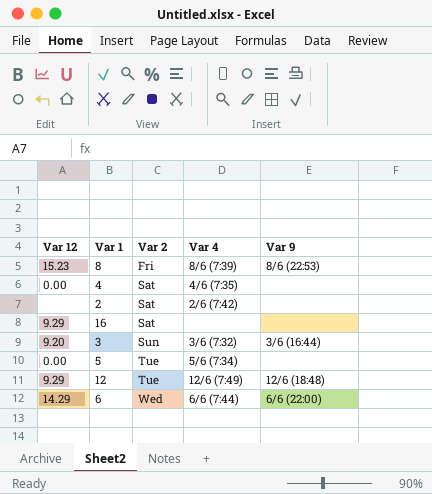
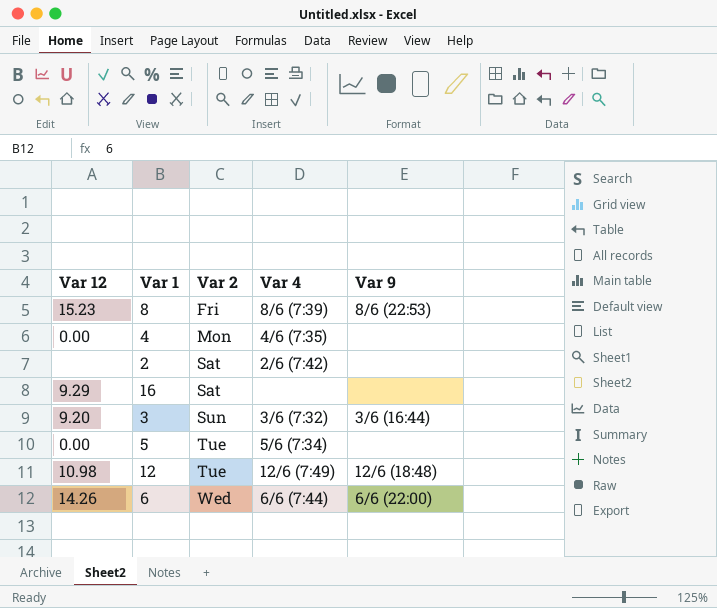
4 | Var 2: Sat -> Mon
12 | Var 12: 9.29 -> 10.98
6 | Var 12: 14.29 -> 14.26

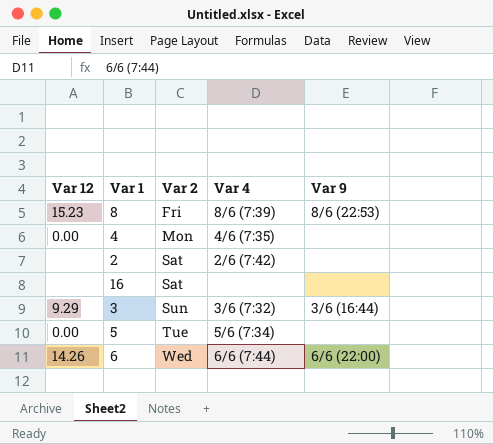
row 12: 10.98 | Tue | 12/6 (7:49) | 12/6 (18:48) -> none
16 | Var 12: 9.29 -> none
3 | Var 12: 9.20 -> 9.29

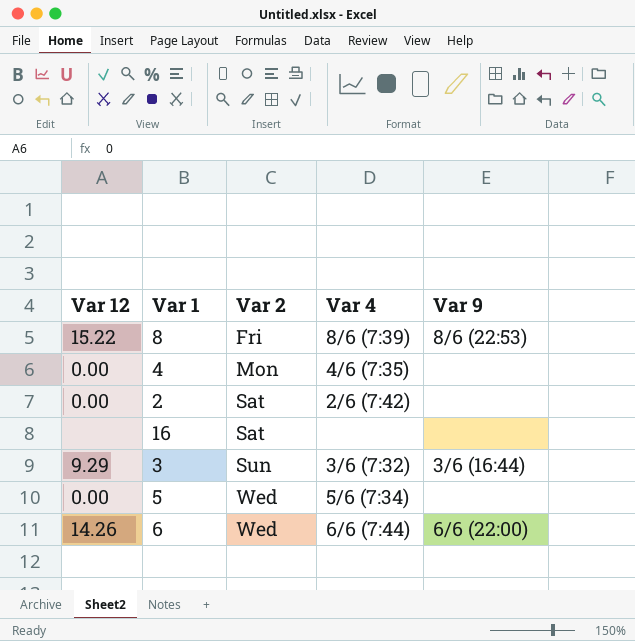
8 | Var 12: 15.23 -> 15.22
2 | Var 12: none -> 0.00
5 | Var 2: Tue -> Wed

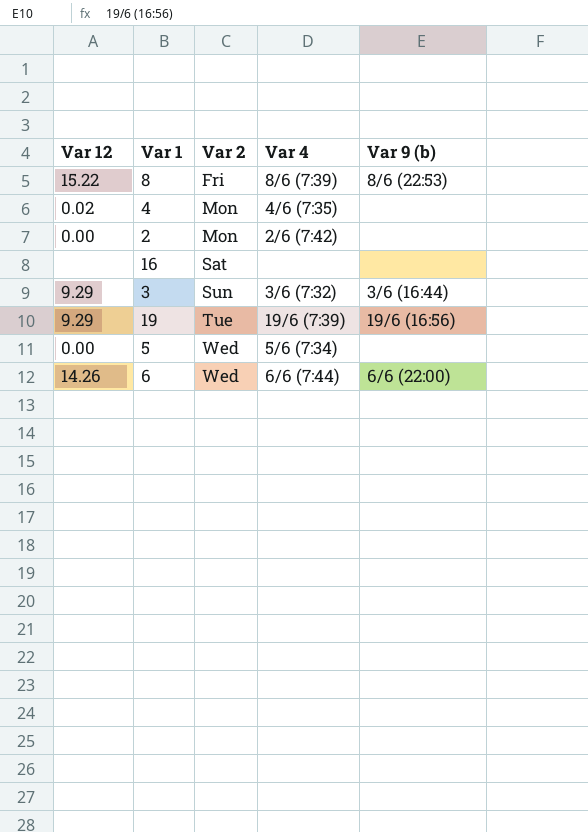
column name: Var 9 -> Var 9 (b)
4 | Var 12: 0.00 -> 0.02
2 | Var 2: Sat -> Mon
row 19: none -> 9.29 | Tue | 19/6 (7:39) | 19/6 (16:56)

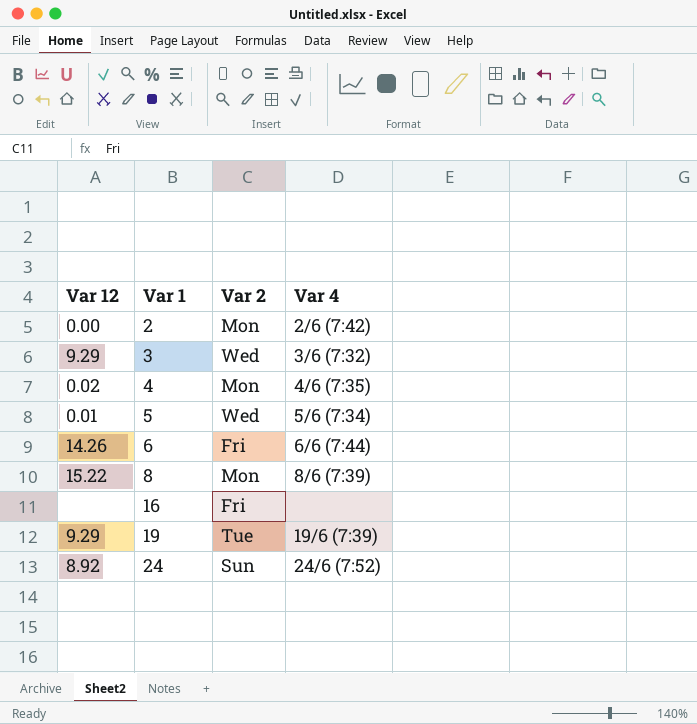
row order: Var 2 ascending -> Var 1 ascending
column Var 9 (b) | position: 5 -> none
3 | Var 2: Sun -> Wed
5 | Var 12: 0.00 -> 0.01
6 | Var 2: Wed -> Fri
8 | Var 2: Fri -> Mon
16 | Var 2: Sat -> Fri
row 24: none -> 8.92 | Sun | 24/6 (7:52)

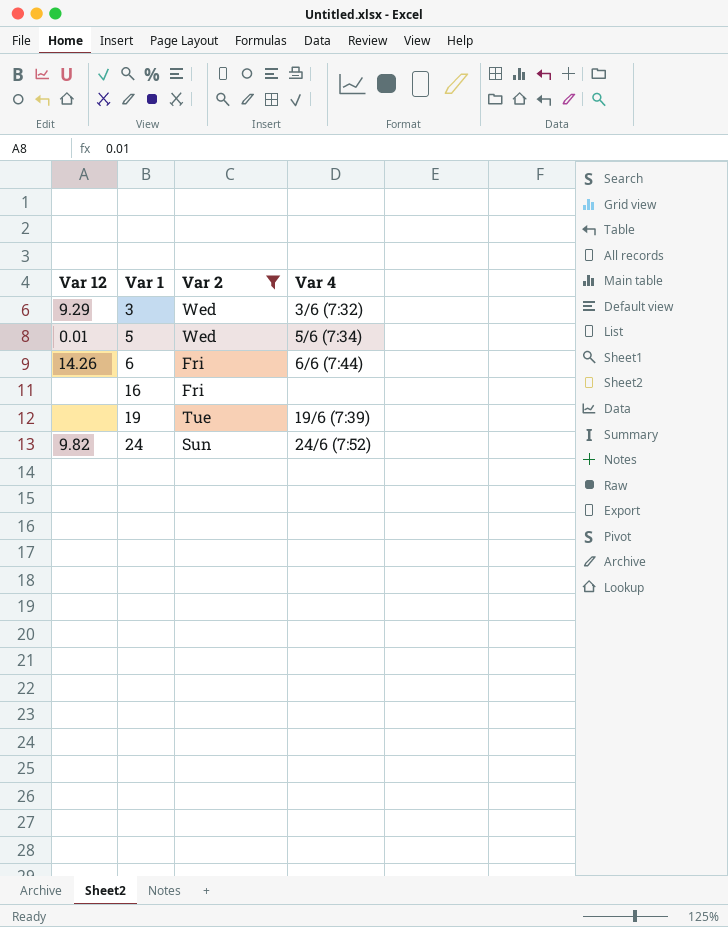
filter: none -> Var 2 != Mon
19 | Var 12: 9.29 -> none
24 | Var 12: 8.92 -> 9.82

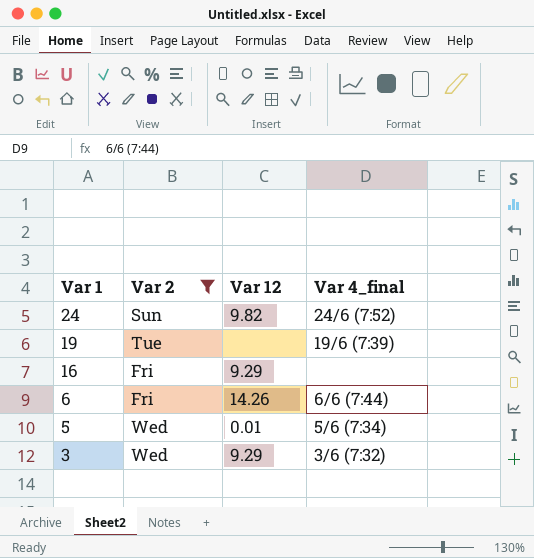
row order: Var 1 ascending -> Var 1 descending
column Var 12 | position: 1 -> 3
column name: Var 4 -> Var 4_final
16 | Var 12: none -> 9.29

